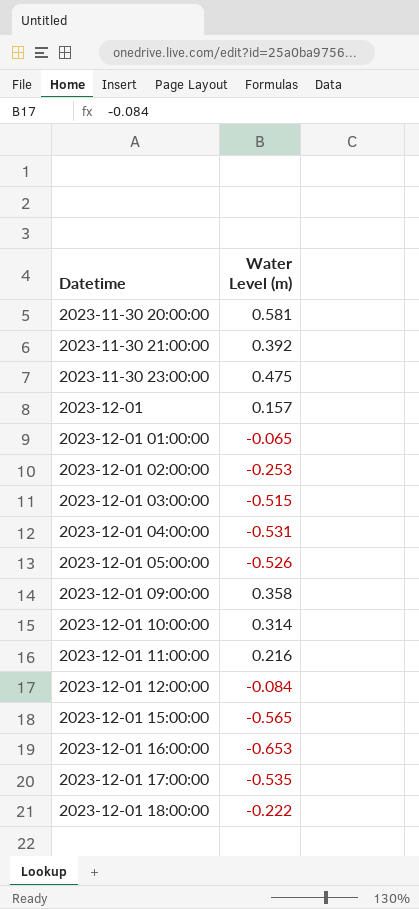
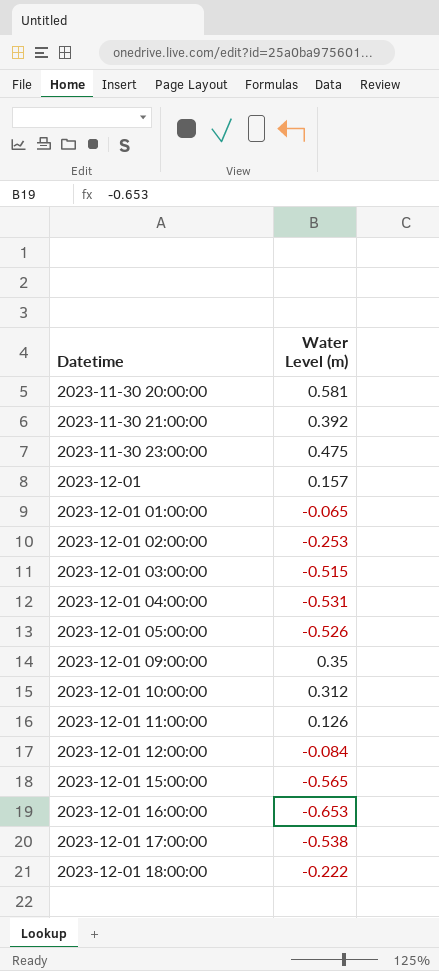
2023-12-01 09:00:00 | Water Level (m): 0.358 -> 0.35
2023-12-01 10:00:00 | Water Level (m): 0.314 -> 0.312
2023-12-01 11:00:00 | Water Level (m): 0.216 -> 0.126
2023-12-01 17:00:00 | Water Level (m): -0.535 -> -0.538

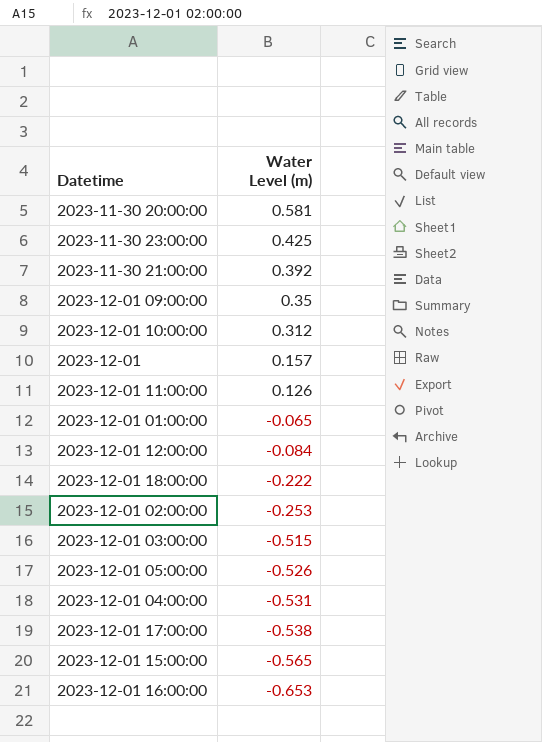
row order: Datetime ascending -> Water Level (m) descending
2023-11-30 23:00:00 | Water Level (m): 0.475 -> 0.425

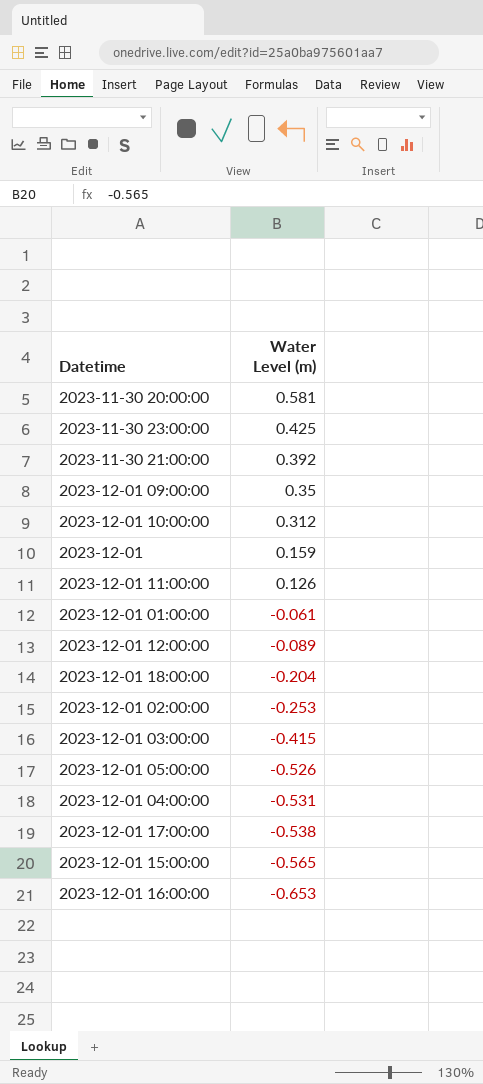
2023-12-01 | Water Level (m): 0.157 -> 0.159
2023-12-01 01:00:00 | Water Level (m): -0.065 -> -0.061
2023-12-01 12:00:00 | Water Level (m): -0.084 -> -0.089
2023-12-01 18:00:00 | Water Level (m): -0.222 -> -0.204
2023-12-01 03:00:00 | Water Level (m): -0.515 -> -0.415

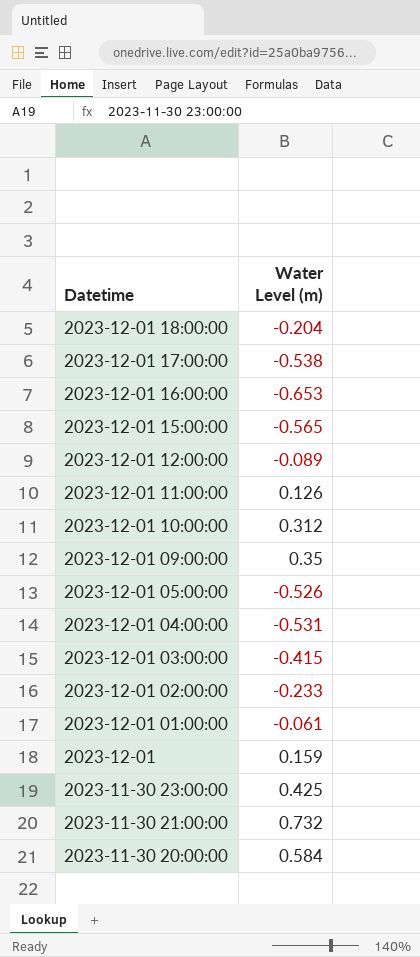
row order: Water Level (m) descending -> Datetime descending
2023-12-01 02:00:00 | Water Level (m): -0.253 -> -0.233
2023-11-30 21:00:00 | Water Level (m): 0.392 -> 0.732
2023-11-30 20:00:00 | Water Level (m): 0.581 -> 0.584

